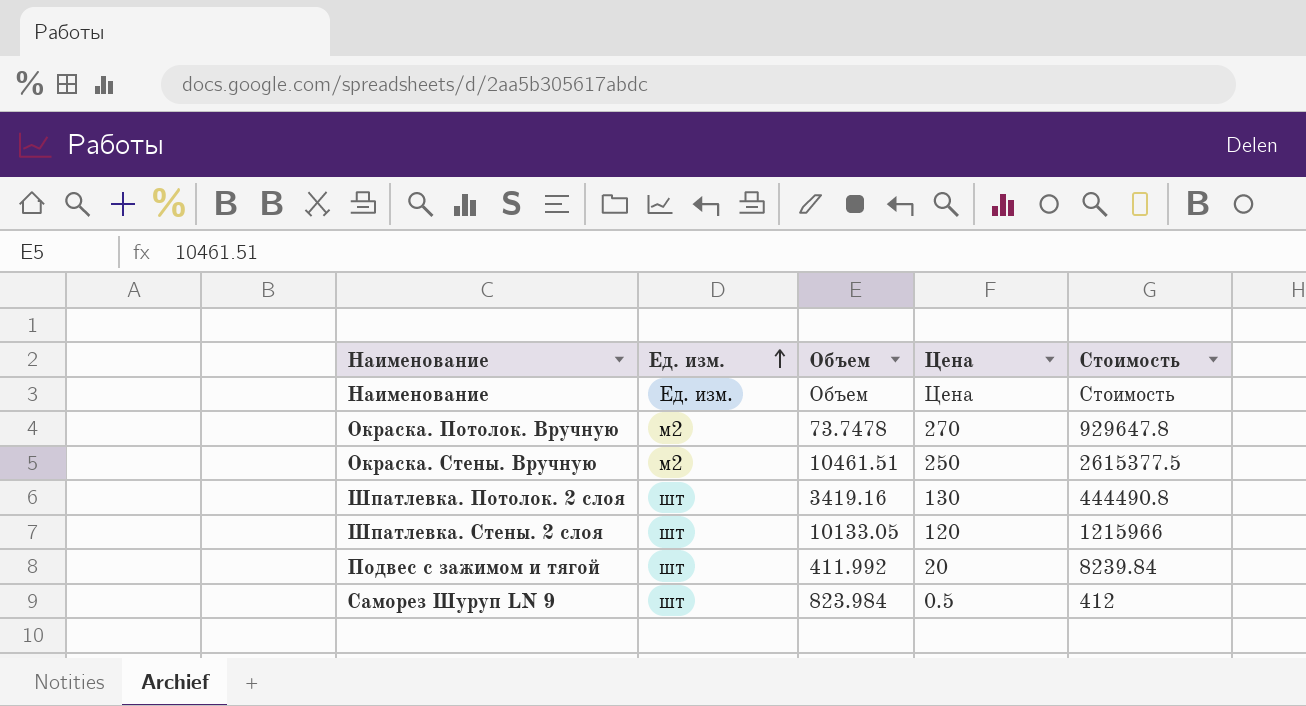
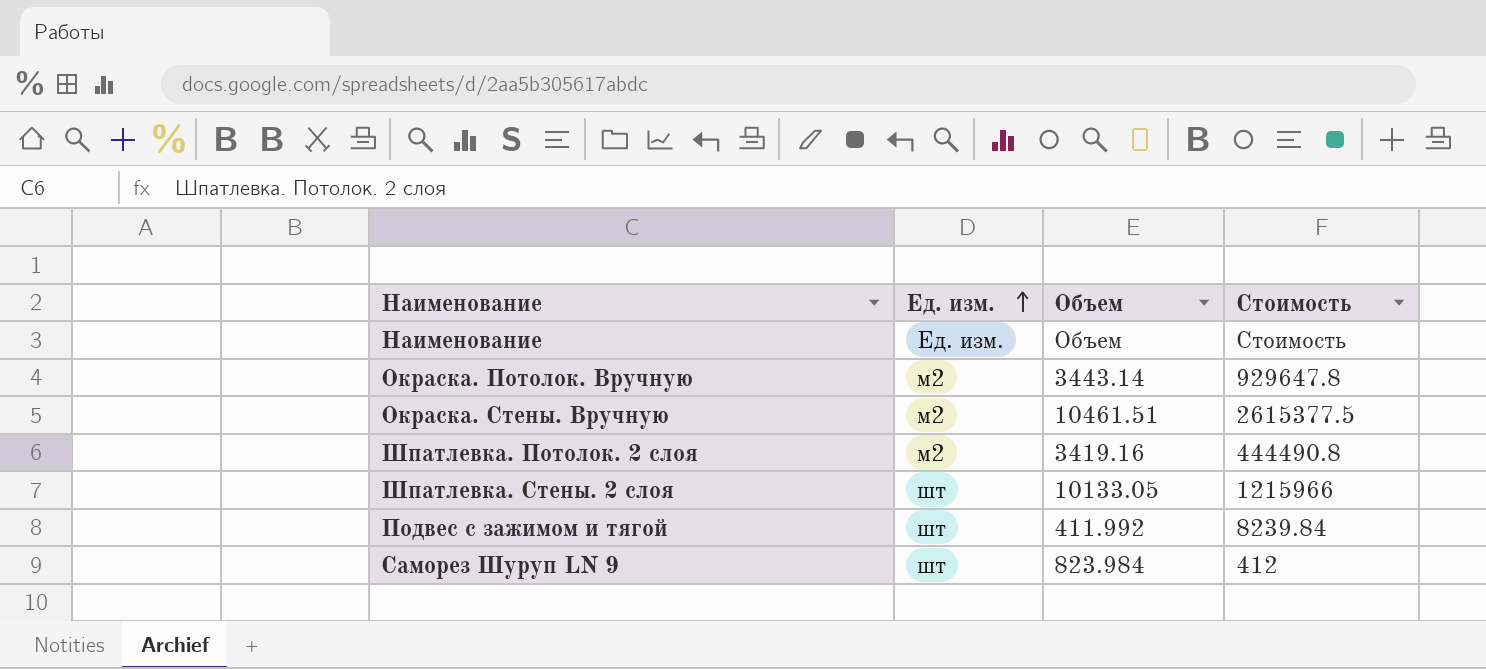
column Цена | position: 4 -> none
Окраска. Потолок. Вручную | Объем: 73.7478 -> 3443.14
Шпатлевка. Потолок. 2 слоя | Ед. изм.: шт -> м2

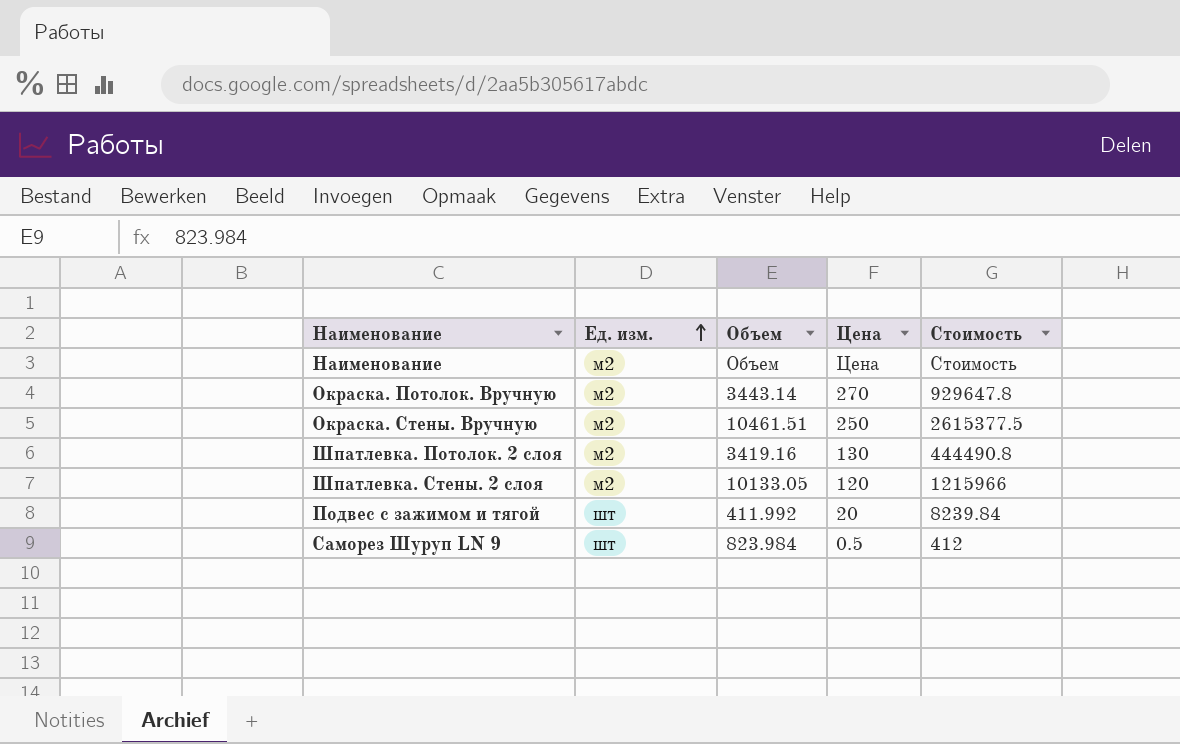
column Цена | position: none -> 4
Наименование | Ед. изм.: Ед. изм. -> м2
Шпатлевка. Стены. 2 слоя | Ед. изм.: шт -> м2

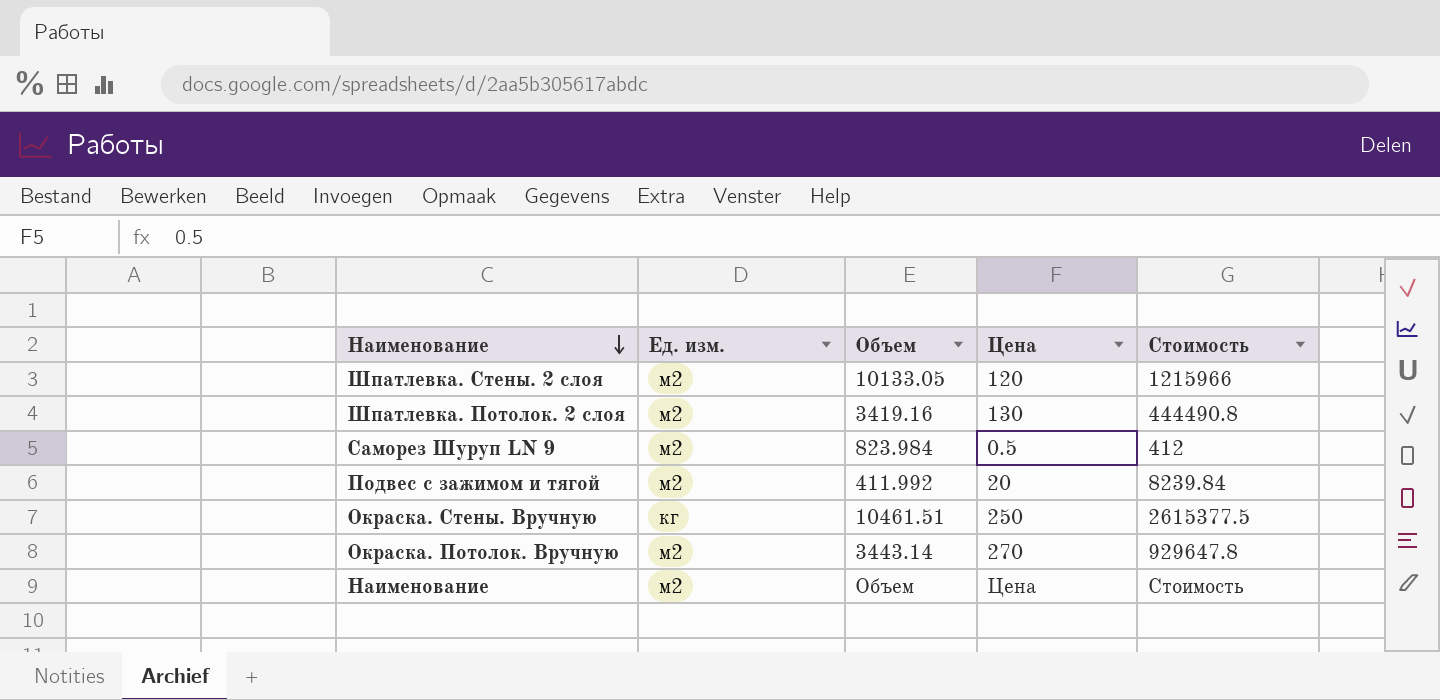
row order: Ед. изм. ascending -> Наименование descending
Саморез Шуруп LN 9 | Ед. изм.: шт -> м2
Подвес с зажимом и тягой | Ед. изм.: шт -> м2
Окраска. Стены. Вручную | Ед. изм.: м2 -> кг

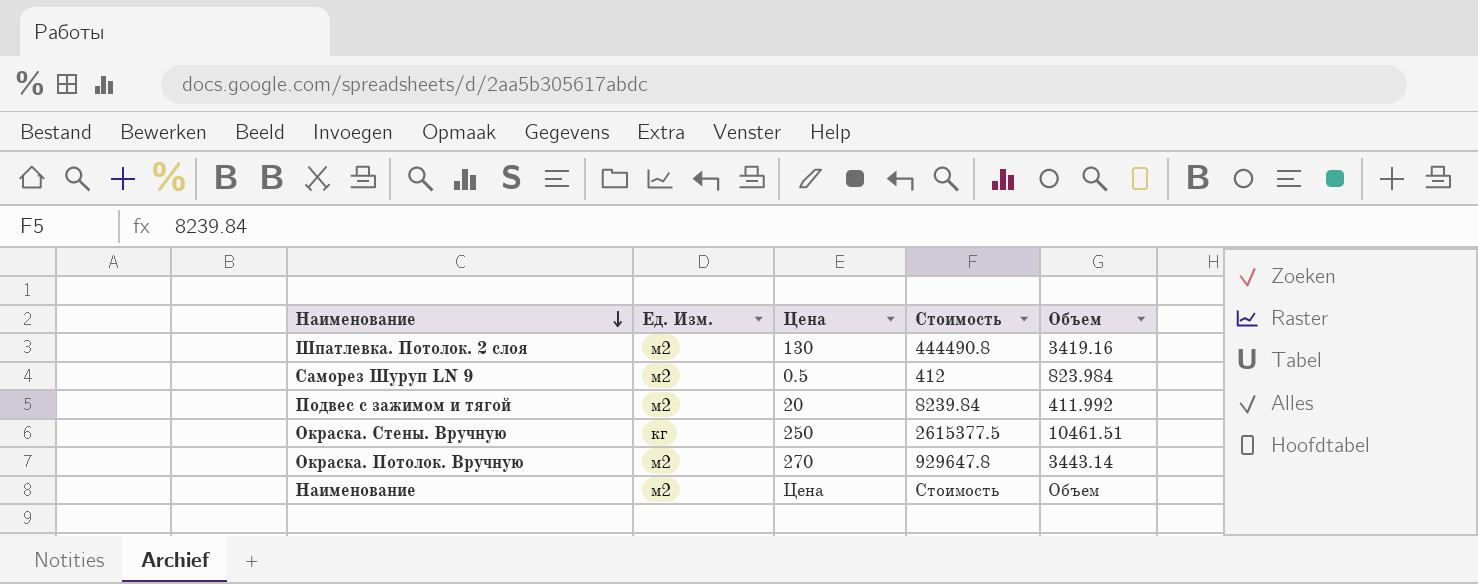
column name: Ед. изм. -> Ед. Изм.
column Объем | position: 3 -> 5
row Шпатлевка. Стены. 2 слоя: м2 | 10133.05 | 120 | 1215966 -> none

